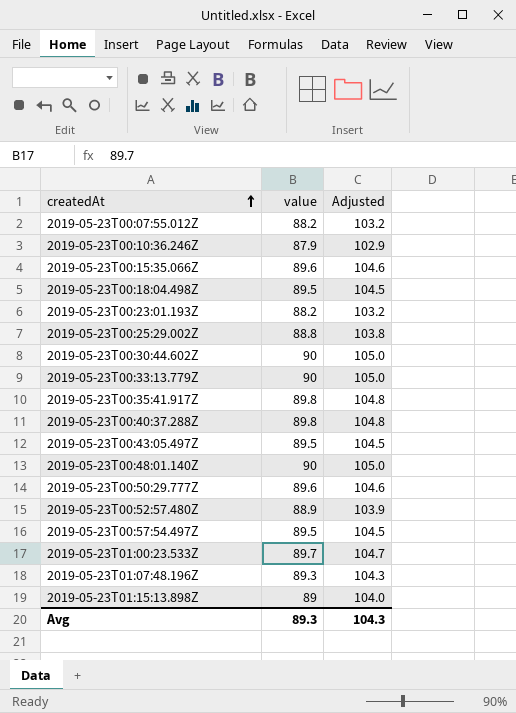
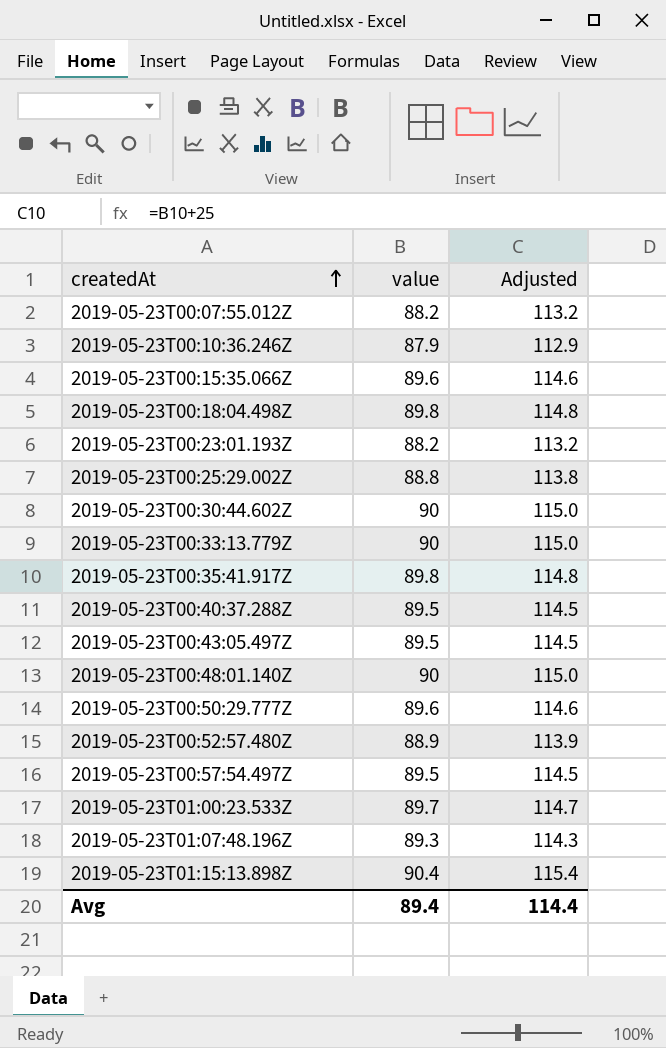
column Adjusted | formula: [value] + 15 -> [value] + 25
2019-05-23T00:18:04.498Z | value: 89.5 -> 89.8
2019-05-23T00:40:37.288Z | value: 89.8 -> 89.5
2019-05-23T01:15:13.898Z | value: 89 -> 90.4
Avg | value: 89.3 -> 89.4
Avg | Adjusted: 104.3 -> 114.4

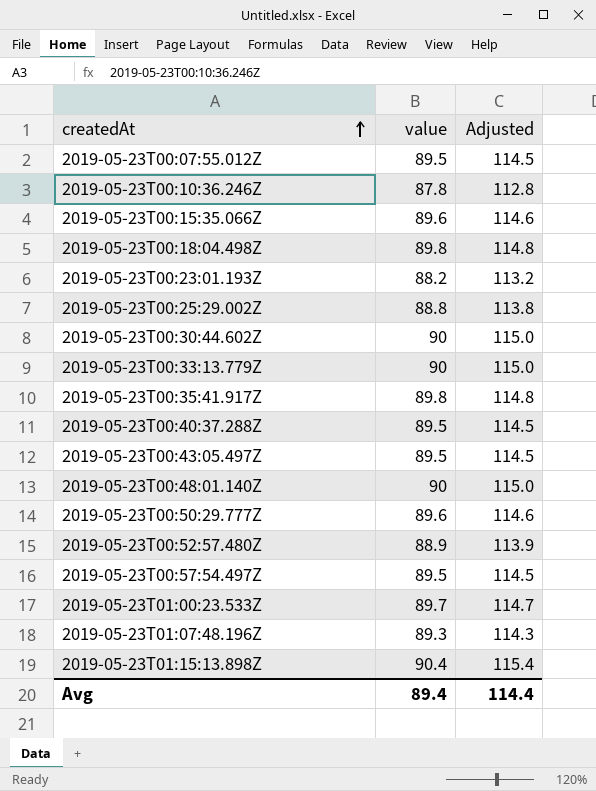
2019-05-23T00:07:55.012Z | value: 88.2 -> 89.5
2019-05-23T00:07:55.012Z | Adjusted: 113.2 -> 114.5
2019-05-23T00:10:36.246Z | value: 87.9 -> 87.8
2019-05-23T00:10:36.246Z | Adjusted: 112.9 -> 112.8

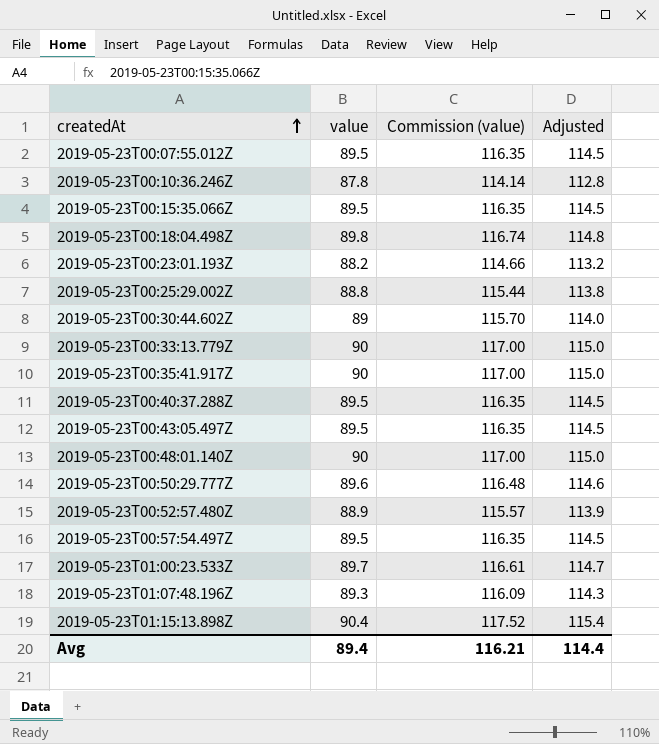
column Commission (value) | formula: none -> [value] * 1.3
2019-05-23T00:15:35.066Z | value: 89.6 -> 89.5
2019-05-23T00:15:35.066Z | Adjusted: 114.6 -> 114.5
2019-05-23T00:30:44.602Z | value: 90 -> 89
2019-05-23T00:30:44.602Z | Adjusted: 115.0 -> 114.0
2019-05-23T00:35:41.917Z | value: 89.8 -> 90
2019-05-23T00:35:41.917Z | Adjusted: 114.8 -> 115.0

